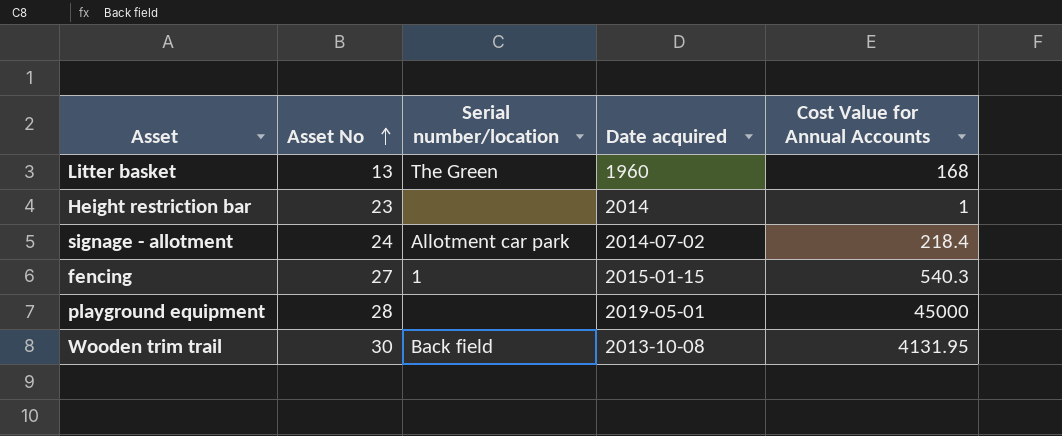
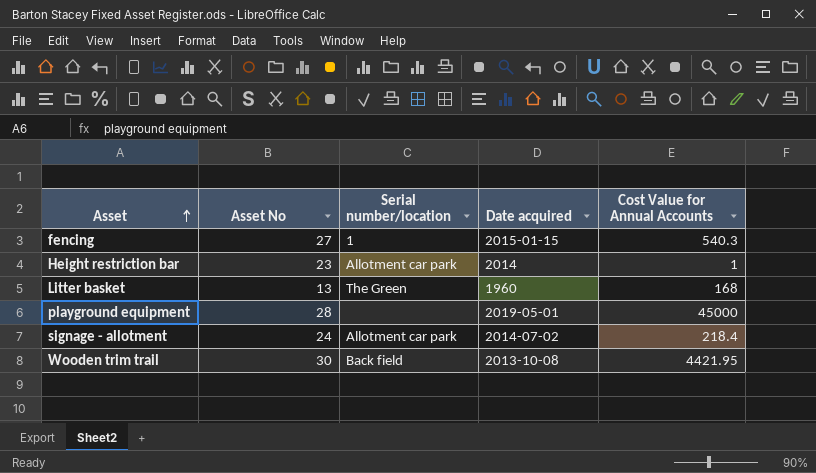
row order: Asset No ascending -> Asset ascending
Height restriction bar | Serial number/location: none -> Allotment car park
Wooden trim trail | Cost Value for Annual Accounts: 4131.95 -> 4421.95

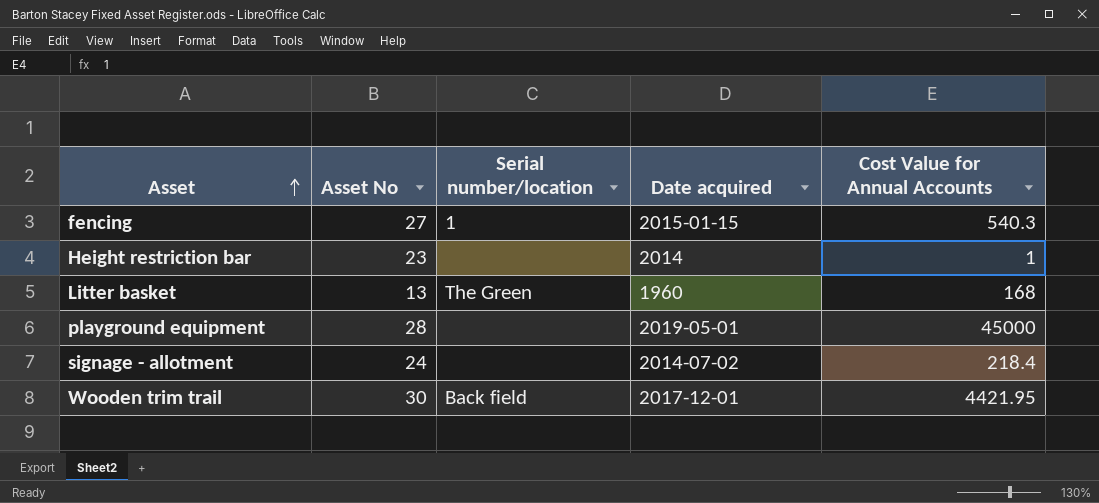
Height restriction bar | Serial number/location: Allotment car park -> none
signage - allotment | Serial number/location: Allotment car park -> none
Wooden trim trail | Date acquired: 2013-10-08 -> 2017-12-01

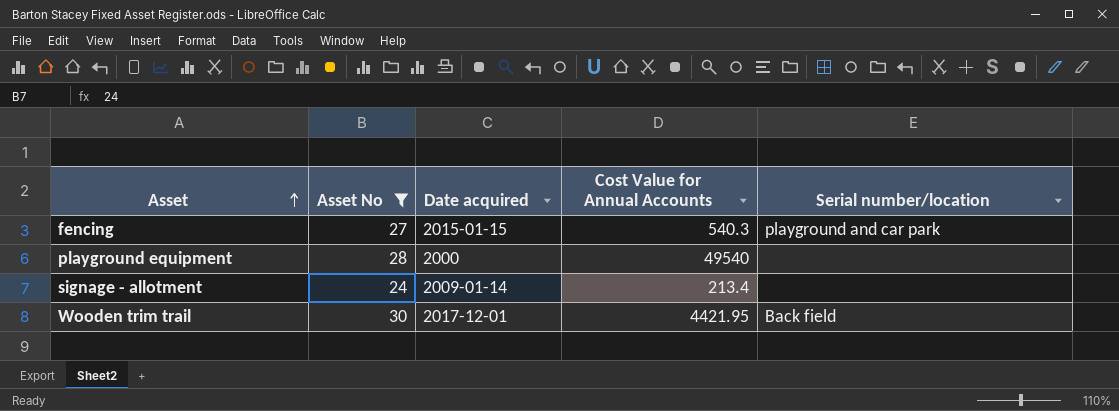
filter: none -> Asset No >= 24
column Serial number/location | position: 3 -> 5
fencing | Serial number/location: 1 -> playground and car park
playground equipment | Date acquired: 2019-05-01 -> 2000
playground equipment | Cost Value for Annual Accounts: 45000 -> 49540
signage - allotment | Date acquired: 2014-07-02 -> 2009-01-14
signage - allotment | Cost Value for Annual Accounts: 218.4 -> 213.4

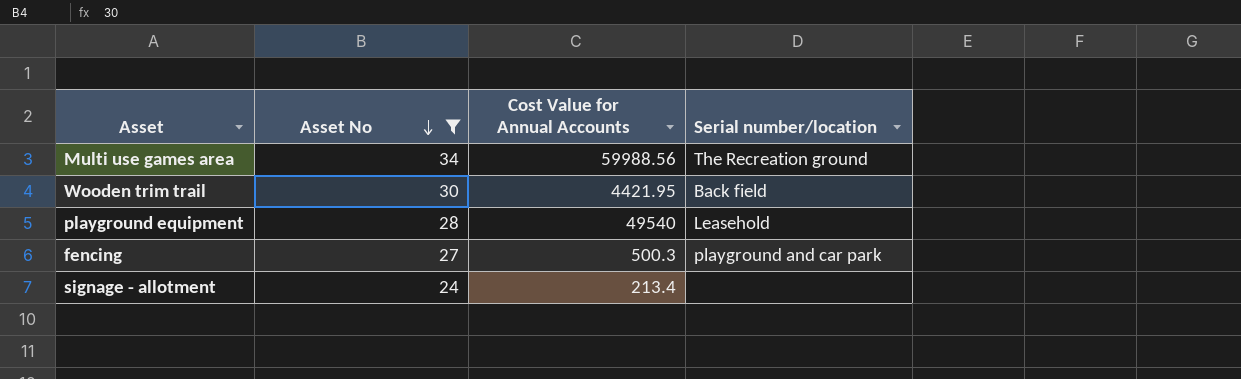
row order: Asset ascending -> Asset No descending
column Date acquired | position: 3 -> none
row Multi use games area: none -> 34 | 59988.56 | The Recreation ground
playground equipment | Serial number/location: none -> Leasehold
fencing | Cost Value for Annual Accounts: 540.3 -> 500.3

